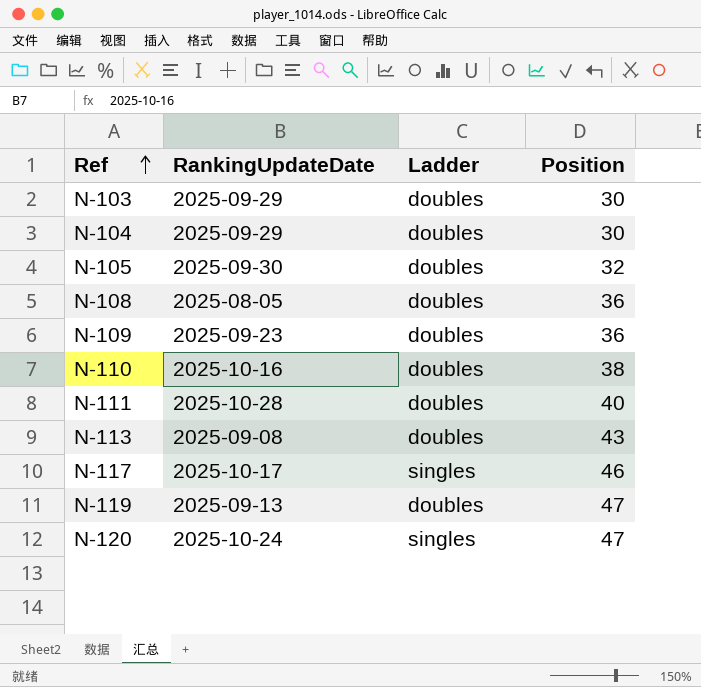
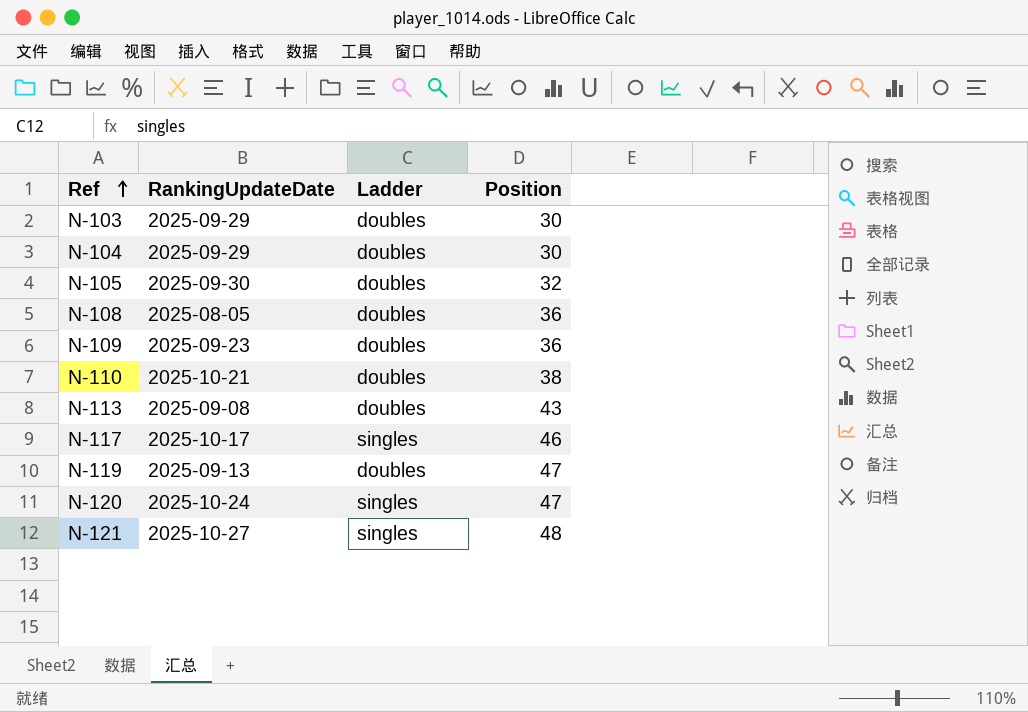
row N-111: 2025-10-28 | doubles | 40 -> none
N-110 | RankingUpdateDate: 2025-10-16 -> 2025-10-21
row N-121: none -> 2025-10-27 | singles | 48

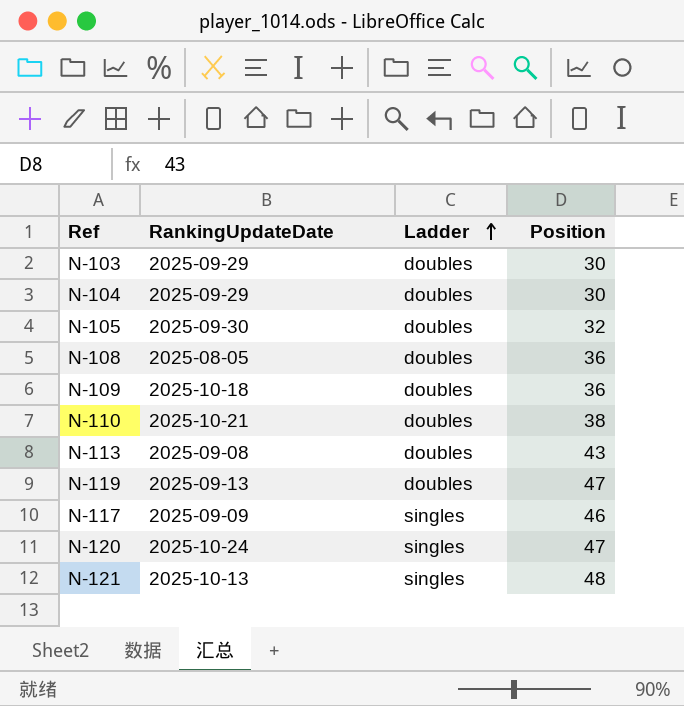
row order: Ref ascending -> Ladder ascending
N-109 | RankingUpdateDate: 2025-09-23 -> 2025-10-18
N-117 | RankingUpdateDate: 2025-10-17 -> 2025-09-09
N-121 | RankingUpdateDate: 2025-10-27 -> 2025-10-13

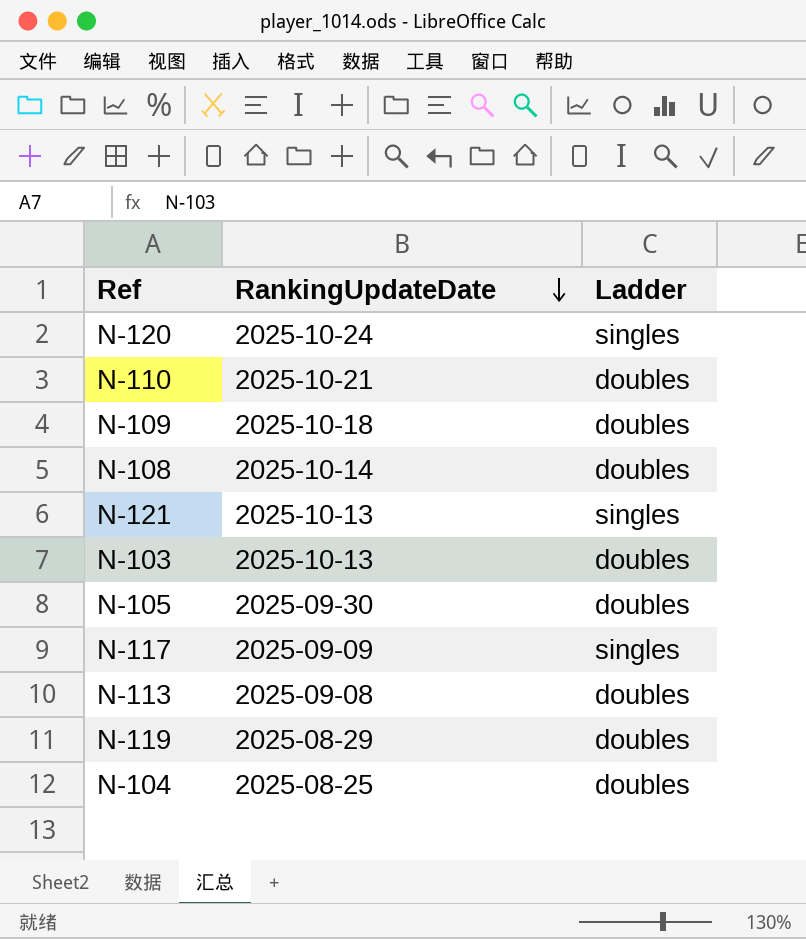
row order: Ladder ascending -> RankingUpdateDate descending
column Position | position: 4 -> none
N-108 | RankingUpdateDate: 2025-08-05 -> 2025-10-14
N-103 | RankingUpdateDate: 2025-09-29 -> 2025-10-13
N-119 | RankingUpdateDate: 2025-09-13 -> 2025-08-29
N-104 | RankingUpdateDate: 2025-09-29 -> 2025-08-25

